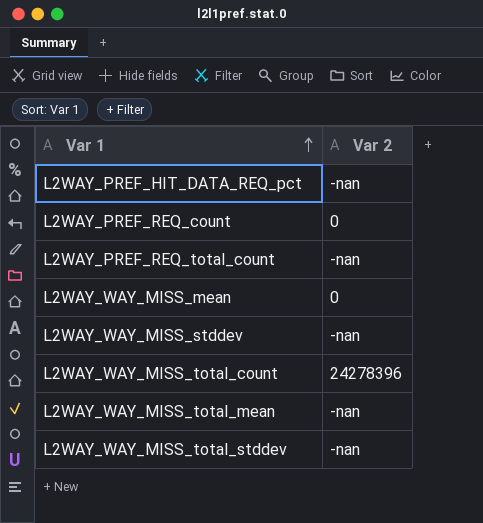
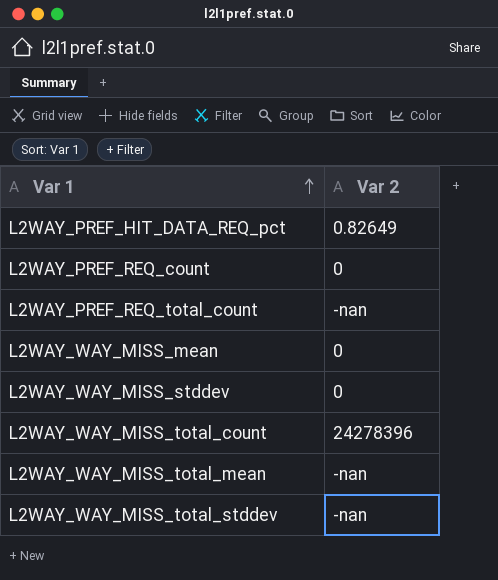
L2WAY_PREF_HIT_DATA_REQ_pct | Var 2: -nan -> 0.82649
L2WAY_WAY_MISS_stddev | Var 2: -nan -> 0

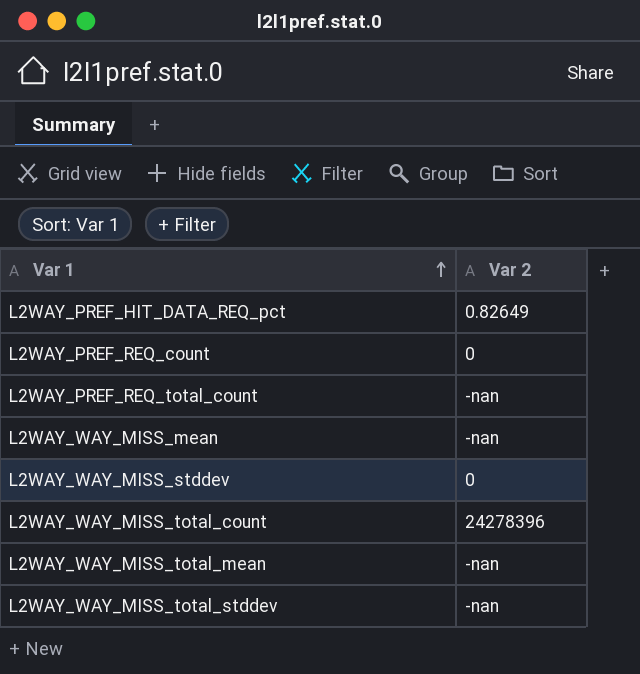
L2WAY_WAY_MISS_mean | Var 2: 0 -> -nan

